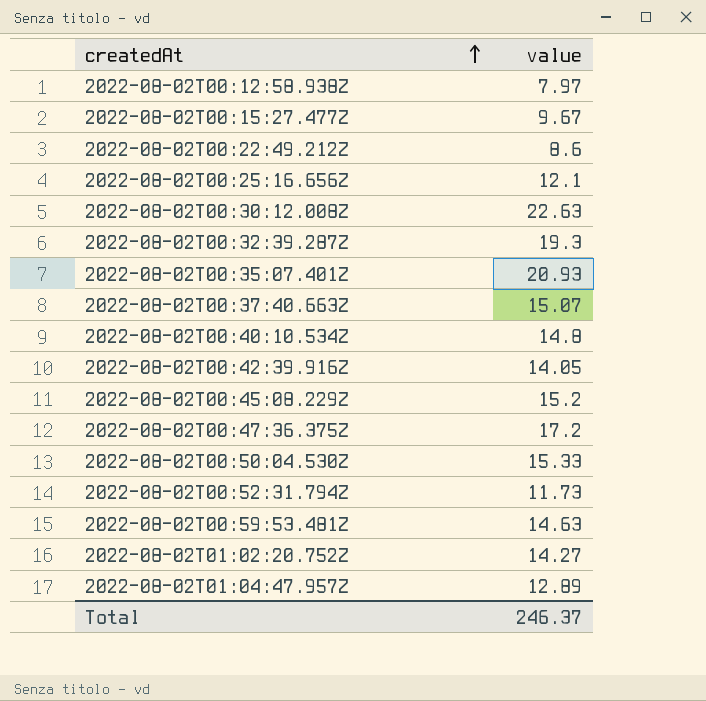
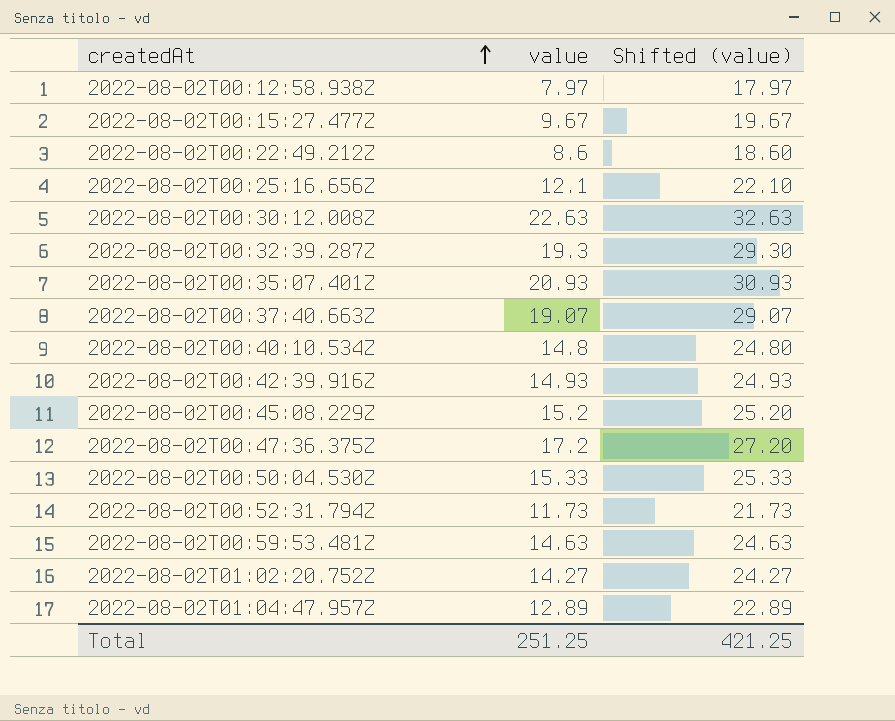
column Shifted (value) | formula: none -> [value] + 10
2022-08-02T00:37:40.663Z | value: 15.07 -> 19.07
2022-08-02T00:42:39.916Z | value: 14.05 -> 14.93
Total | value: 246.37 -> 251.25

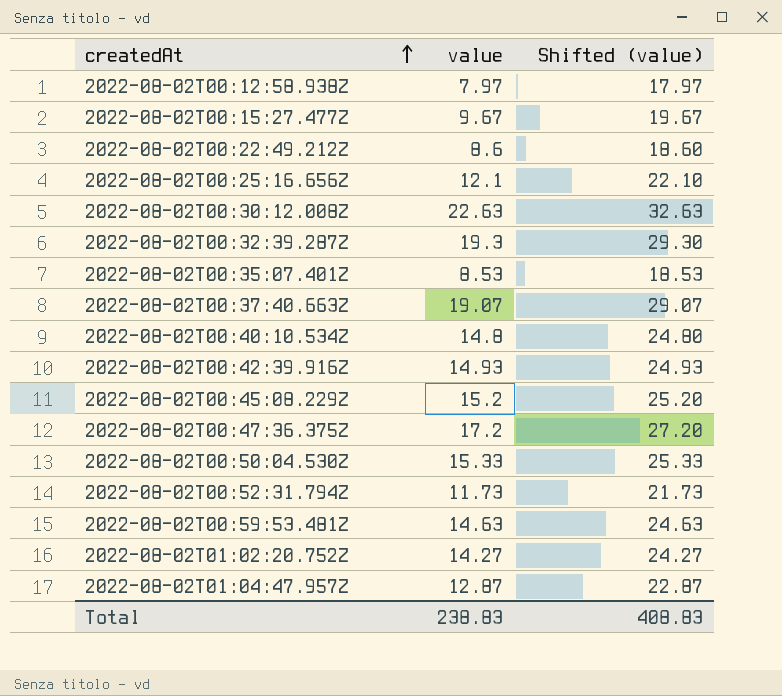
2022-08-02T00:35:07.401Z | value: 20.93 -> 8.53
2022-08-02T00:35:07.401Z | Shifted (value): 30.93 -> 18.53
2022-08-02T01:04:47.957Z | value: 12.89 -> 12.87
2022-08-02T01:04:47.957Z | Shifted (value): 22.89 -> 22.87
Total | value: 251.25 -> 238.83
Total | Shifted (value): 421.25 -> 408.83

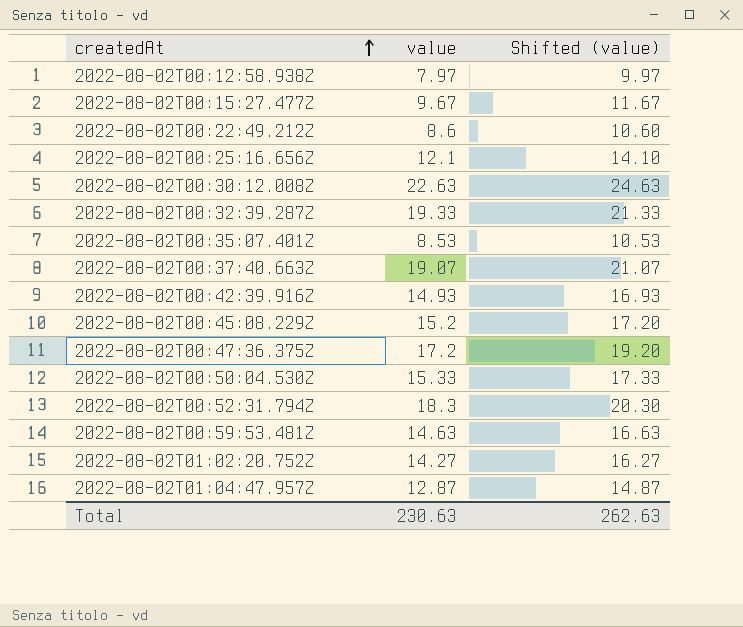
column Shifted (value) | formula: [value] + 10 -> [value] + 2
row 2022-08-02T00:40:10.534Z: 14.8 | 24.80 -> none
2022-08-02T00:32:39.287Z | value: 19.3 -> 19.33
2022-08-02T00:52:31.794Z | value: 11.73 -> 18.3
Total | value: 238.83 -> 230.63
Total | Shifted (value): 408.83 -> 262.63

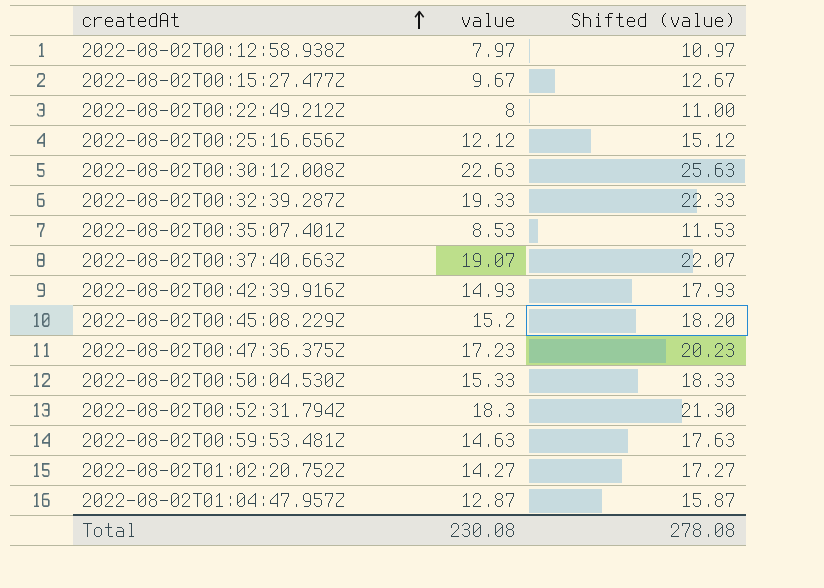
column Shifted (value) | formula: [value] + 2 -> [value] + 3
2022-08-02T00:22:49.212Z | value: 8.6 -> 8
2022-08-02T00:25:16.656Z | value: 12.1 -> 12.12
2022-08-02T00:47:36.375Z | value: 17.2 -> 17.23
Total | value: 230.63 -> 230.08
Total | Shifted (value): 262.63 -> 278.08

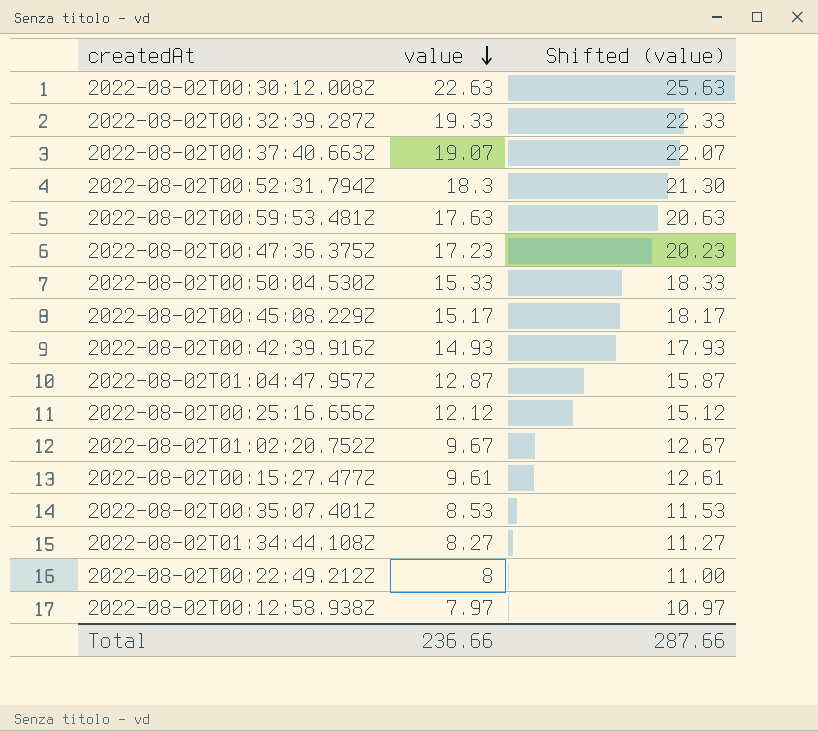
row order: createdAt ascending -> value descending
2022-08-02T00:59:53.481Z | value: 14.63 -> 17.63
2022-08-02T00:59:53.481Z | Shifted (value): 17.63 -> 20.63
2022-08-02T00:45:08.229Z | value: 15.2 -> 15.17
2022-08-02T00:45:08.229Z | Shifted (value): 18.20 -> 18.17
2022-08-02T01:02:20.752Z | value: 14.27 -> 9.67
2022-08-02T01:02:20.752Z | Shifted (value): 17.27 -> 12.67
2022-08-02T00:15:27.477Z | value: 9.67 -> 9.61
2022-08-02T00:15:27.477Z | Shifted (value): 12.67 -> 12.61
row 2022-08-02T01:34:44.108Z: none -> 8.27 | 11.27
Total | value: 230.08 -> 236.66
Total | Shifted (value): 278.08 -> 287.66

